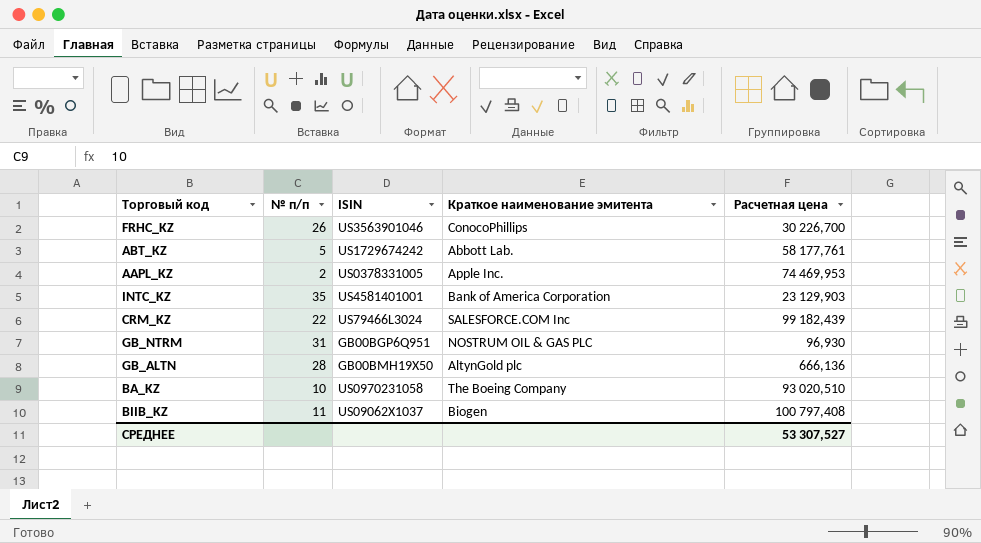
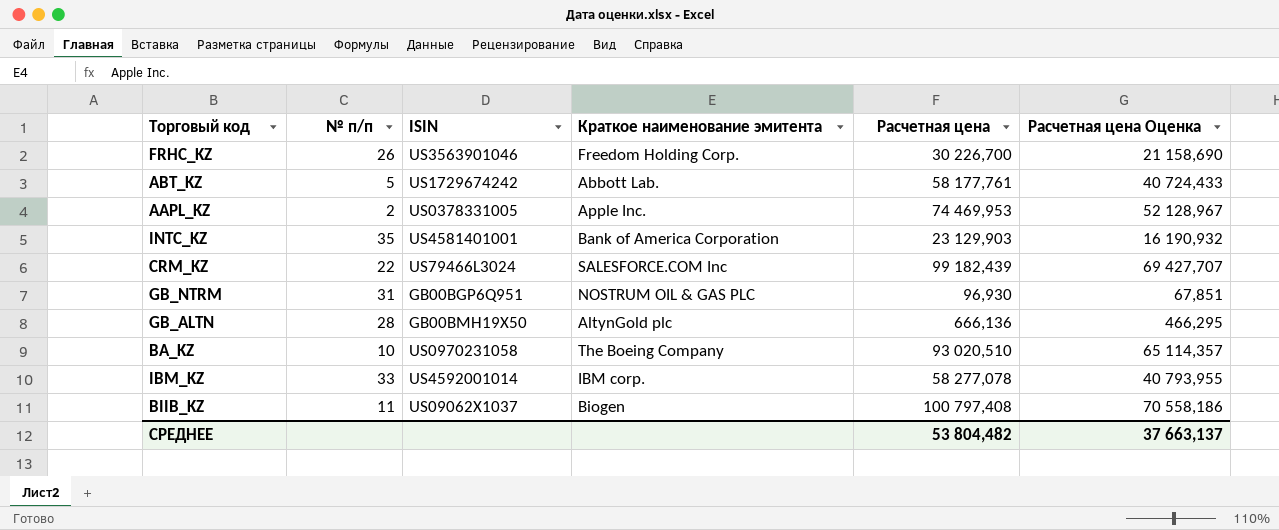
column Расчетная цена Оценка | formula: none -> [Расчетная цена] * 0,7
FRHC_KZ | Краткое наименование эмитента: ConocoPhillips -> Freedom Holding Corp.
row IBM_KZ: none -> 33 | US4592001014 | IBM corp. | 58 277,078 | 40 793,955
СРЕДНЕЕ | Расчетная цена: 53 307,527 -> 53 804,482

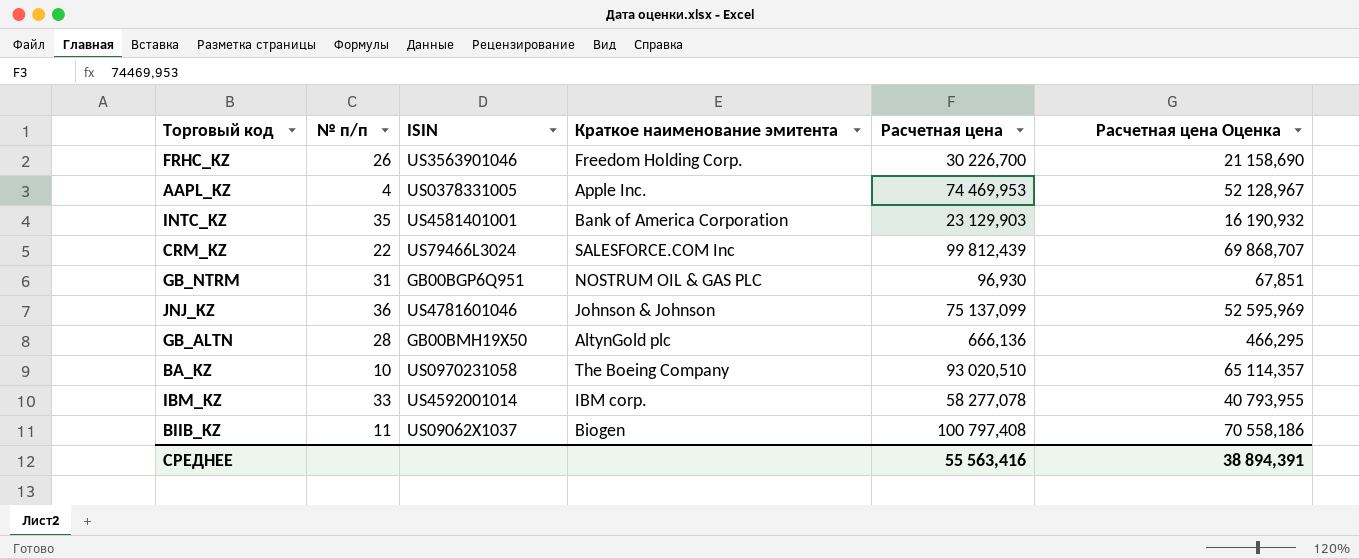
row ABT_KZ: 5 | US1729674242 | Abbott Lab. | 58 177,761 | 40 724,433 -> none
AAPL_KZ | № п/п: 2 -> 4
CRM_KZ | Расчетная цена: 99 182,439 -> 99 812,439
CRM_KZ | Расчетная цена Оценка: 69 427,707 -> 69 868,707
row JNJ_KZ: none -> 36 | US4781601046 | Johnson & Johnson | 75 137,099 | 52 595,969
СРЕДНЕЕ | Расчетная цена: 53 804,482 -> 55 563,416
СРЕДНЕЕ | Расчетная цена Оценка: 37 663,137 -> 38 894,391

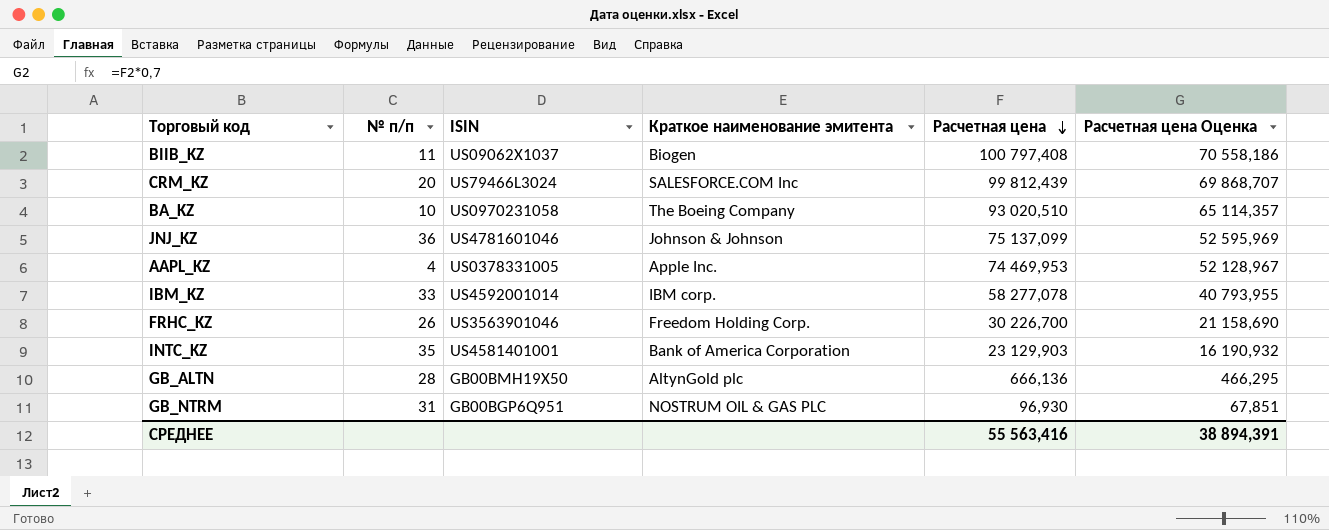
row order: none -> Расчетная цена descending
CRM_KZ | № п/п: 22 -> 20

